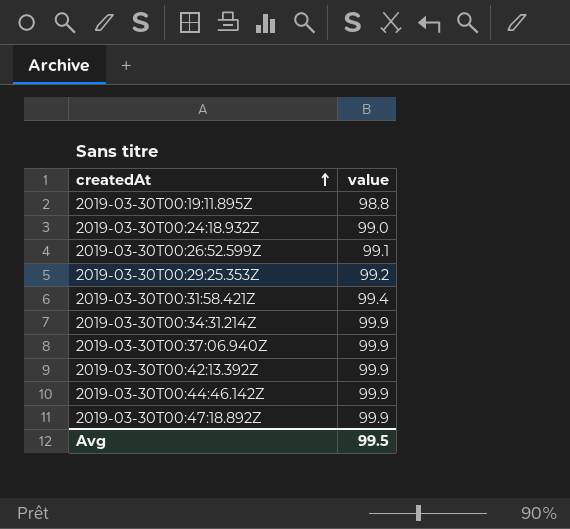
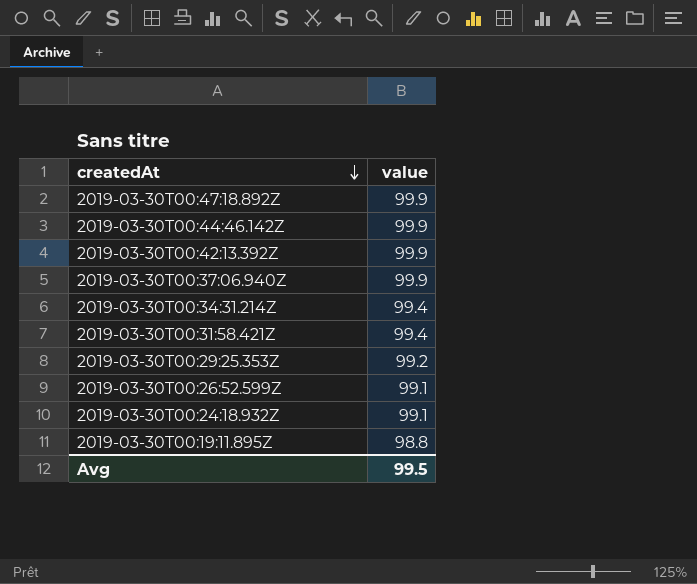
row order: createdAt ascending -> createdAt descending
2019-03-30T00:34:31.214Z | value: 99.9 -> 99.4
2019-03-30T00:24:18.932Z | value: 99.0 -> 99.1

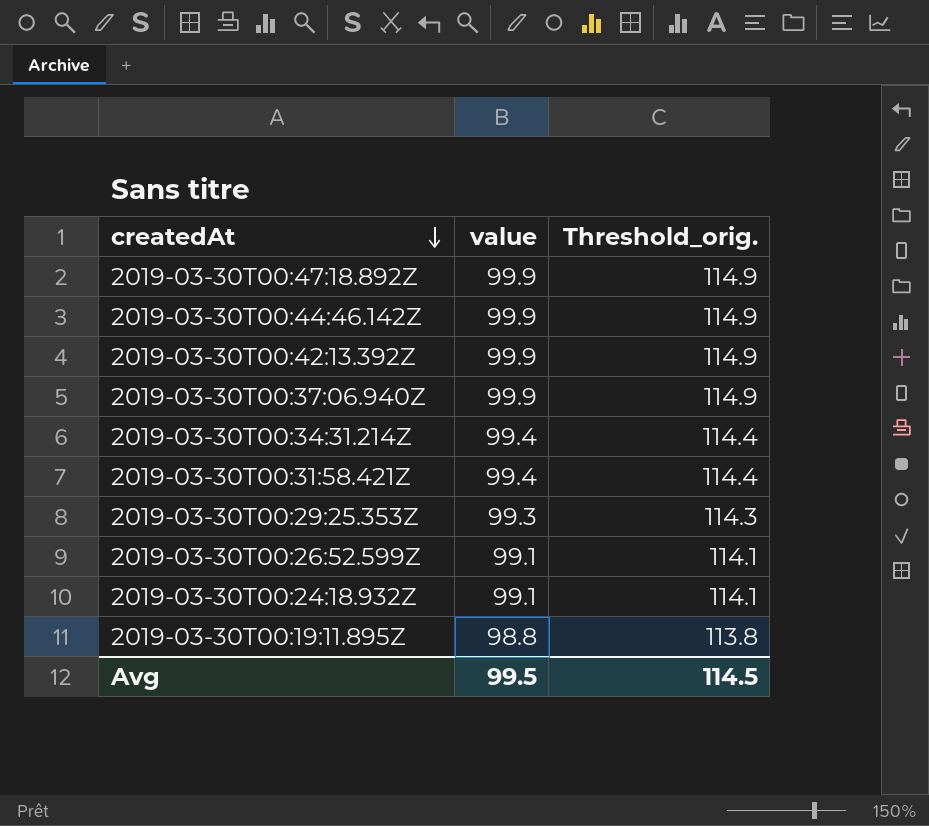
column Threshold_orig. | formula: none -> [value] + 15
2019-03-30T00:29:25.353Z | value: 99.2 -> 99.3

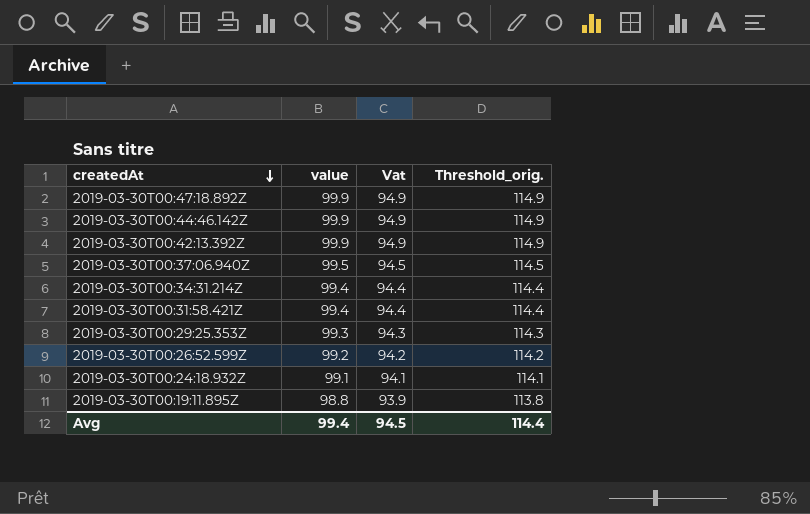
column Vat | formula: none -> [value] * 0.95
2019-03-30T00:37:06.940Z | value: 99.9 -> 99.5
2019-03-30T00:37:06.940Z | Threshold_orig.: 114.9 -> 114.5
2019-03-30T00:26:52.599Z | value: 99.1 -> 99.2
2019-03-30T00:26:52.599Z | Threshold_orig.: 114.1 -> 114.2
Avg | value: 99.5 -> 99.4
Avg | Threshold_orig.: 114.5 -> 114.4

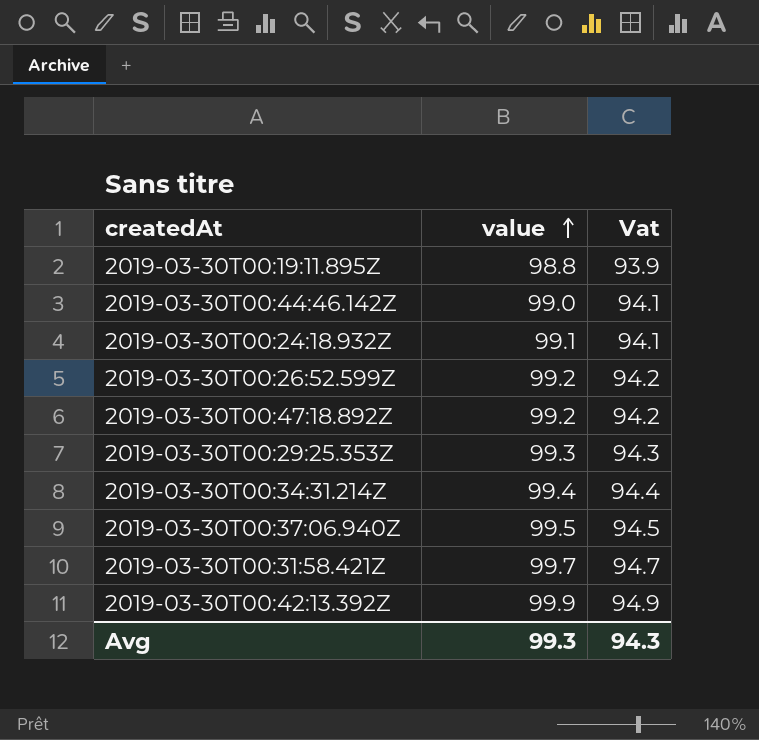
row order: createdAt descending -> value ascending
column Threshold_orig. | formula: [value] + 15 -> none
2019-03-30T00:44:46.142Z | value: 99.9 -> 99.0
2019-03-30T00:44:46.142Z | Vat: 94.9 -> 94.1
2019-03-30T00:47:18.892Z | value: 99.9 -> 99.2
2019-03-30T00:47:18.892Z | Vat: 94.9 -> 94.2
2019-03-30T00:31:58.421Z | value: 99.4 -> 99.7
2019-03-30T00:31:58.421Z | Vat: 94.4 -> 94.7
Avg | value: 99.4 -> 99.3
Avg | Vat: 94.5 -> 94.3

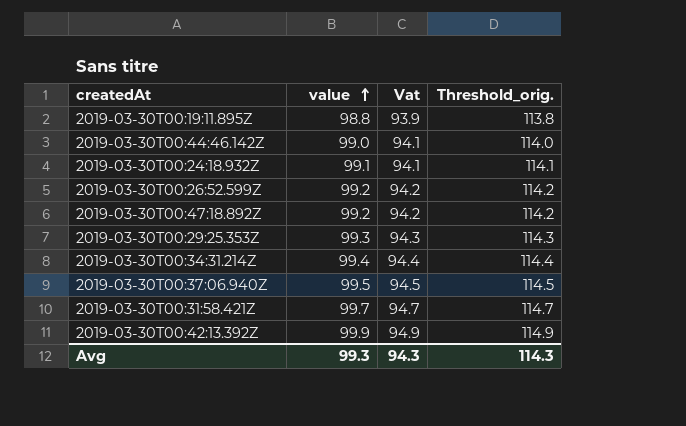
column Threshold_orig. | formula: none -> [value] + 15

